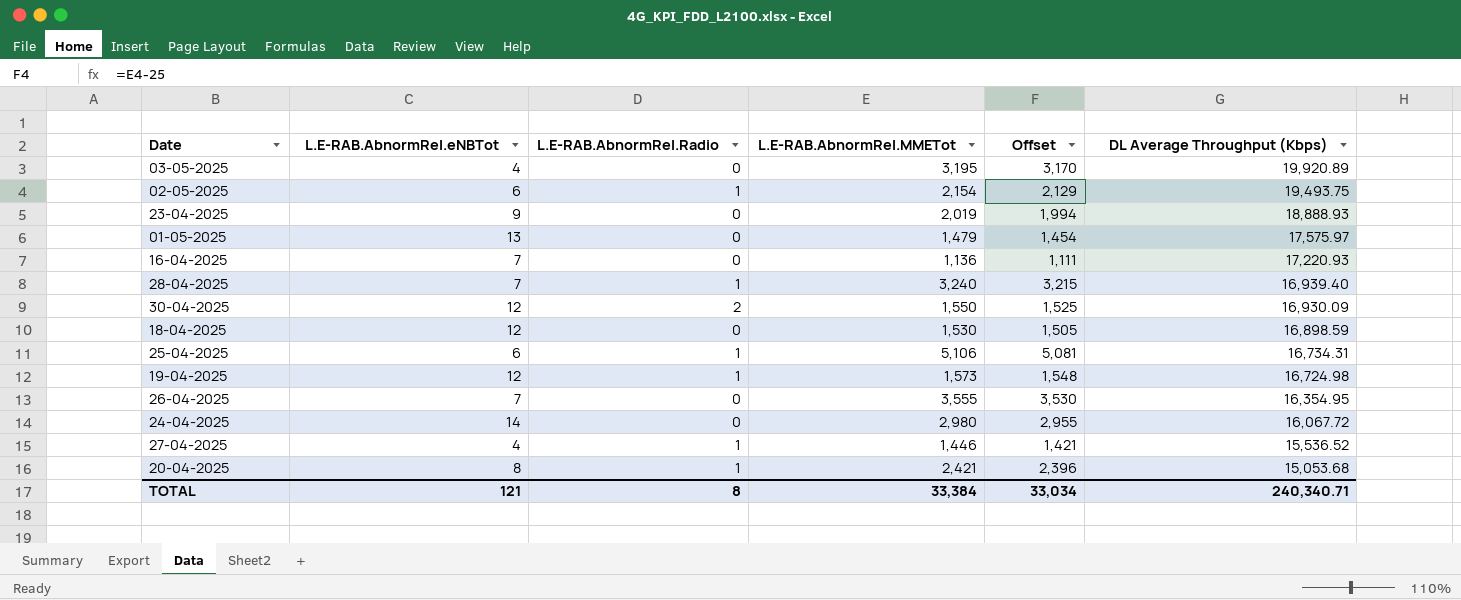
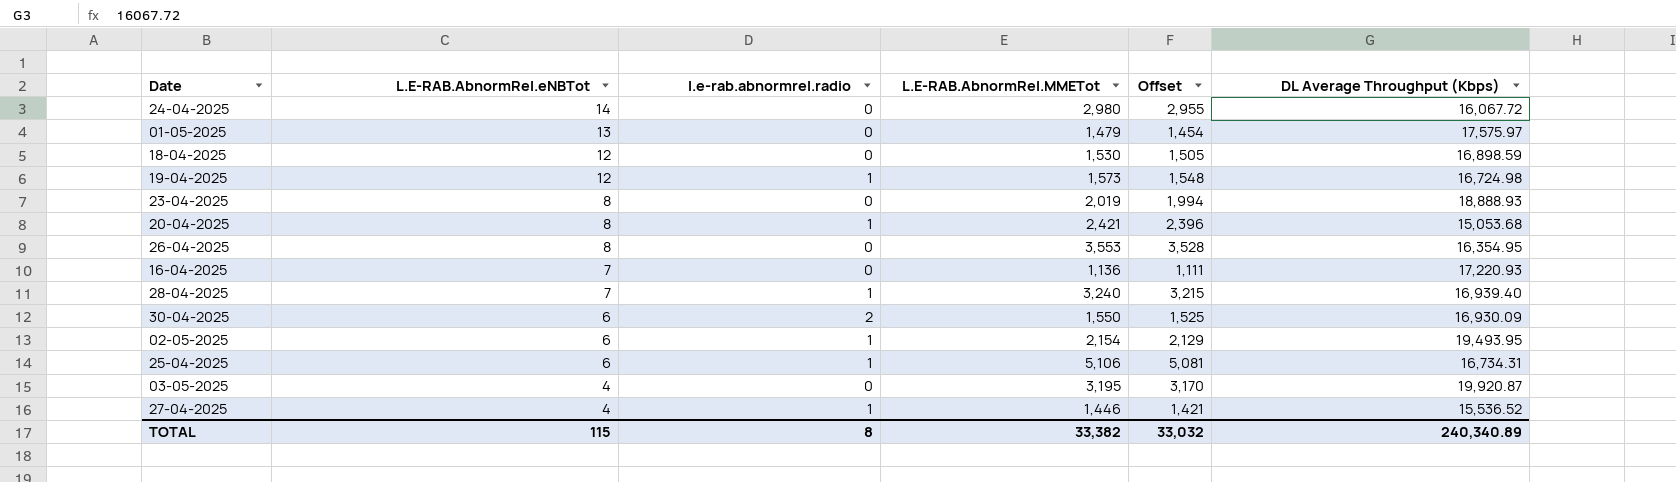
row order: DL Average Throughput (Kbps) descending -> L.E-RAB.AbnormRel.eNBTot descending
column name: L.E-RAB.AbnormRel.Radio -> l.e-rab.abnormrel.radio
23-04-2025 | L.E-RAB.AbnormRel.eNBTot: 9 -> 8
26-04-2025 | L.E-RAB.AbnormRel.eNBTot: 7 -> 8
26-04-2025 | L.E-RAB.AbnormRel.MMETot: 3,555 -> 3,553
26-04-2025 | Offset: 3,530 -> 3,528
30-04-2025 | L.E-RAB.AbnormRel.eNBTot: 12 -> 6
02-05-2025 | DL Average Throughput (Kbps): 19,493.75 -> 19,493.95
03-05-2025 | DL Average Throughput (Kbps): 19,920.89 -> 19,920.87
TOTAL | L.E-RAB.AbnormRel.eNBTot: 121 -> 115
TOTAL | L.E-RAB.AbnormRel.MMETot: 33,384 -> 33,382
TOTAL | Offset: 33,034 -> 33,032
TOTAL | DL Average Throughput (Kbps): 240,340.71 -> 240,340.89

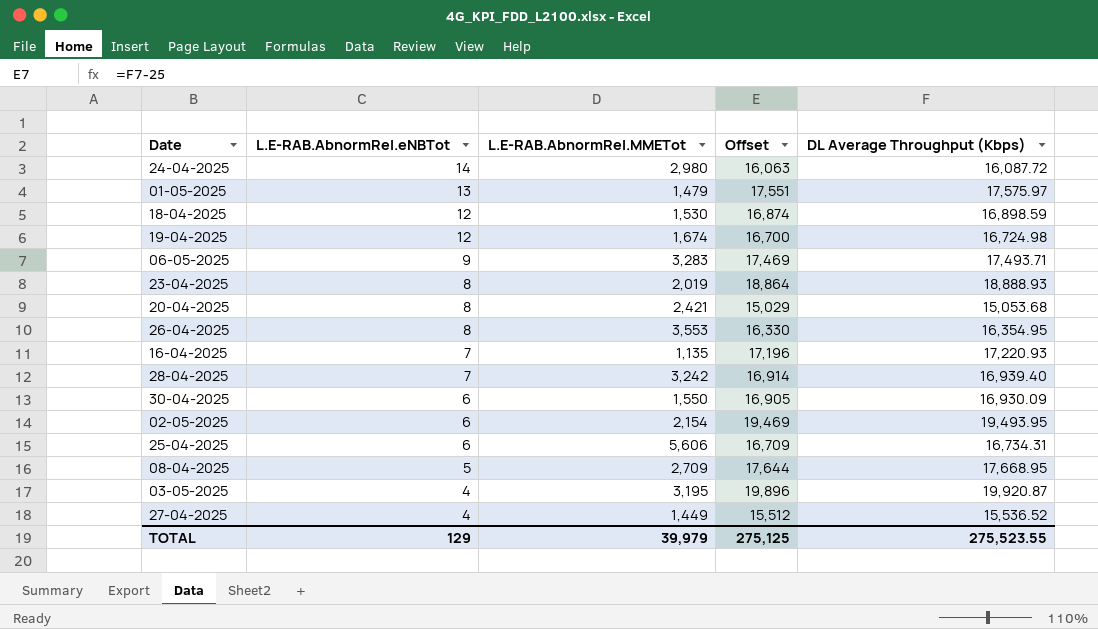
column l.e-rab.abnormrel.radio | position: 3 -> none
column Offset | formula: [L.E-RAB.AbnormRel.MMETot] - 25 -> [DL Average Throughput (Kbps)] - 25
24-04-2025 | DL Average Throughput (Kbps): 16,067.72 -> 16,087.72
19-04-2025 | L.E-RAB.AbnormRel.MMETot: 1,573 -> 1,674
row 06-05-2025: none -> 9 | 3,283 | 17,469 | 17,493.71
16-04-2025 | L.E-RAB.AbnormRel.MMETot: 1,136 -> 1,135
28-04-2025 | L.E-RAB.AbnormRel.MMETot: 3,240 -> 3,242
25-04-2025 | L.E-RAB.AbnormRel.MMETot: 5,106 -> 5,606
row 08-04-2025: none -> 5 | 2,709 | 17,644 | 17,668.95
27-04-2025 | L.E-RAB.AbnormRel.MMETot: 1,446 -> 1,449
TOTAL | L.E-RAB.AbnormRel.eNBTot: 115 -> 129
TOTAL | L.E-RAB.AbnormRel.MMETot: 33,382 -> 39,979
TOTAL | Offset: 33,032 -> 275,125
TOTAL | DL Average Throughput (Kbps): 240,340.89 -> 275,523.55

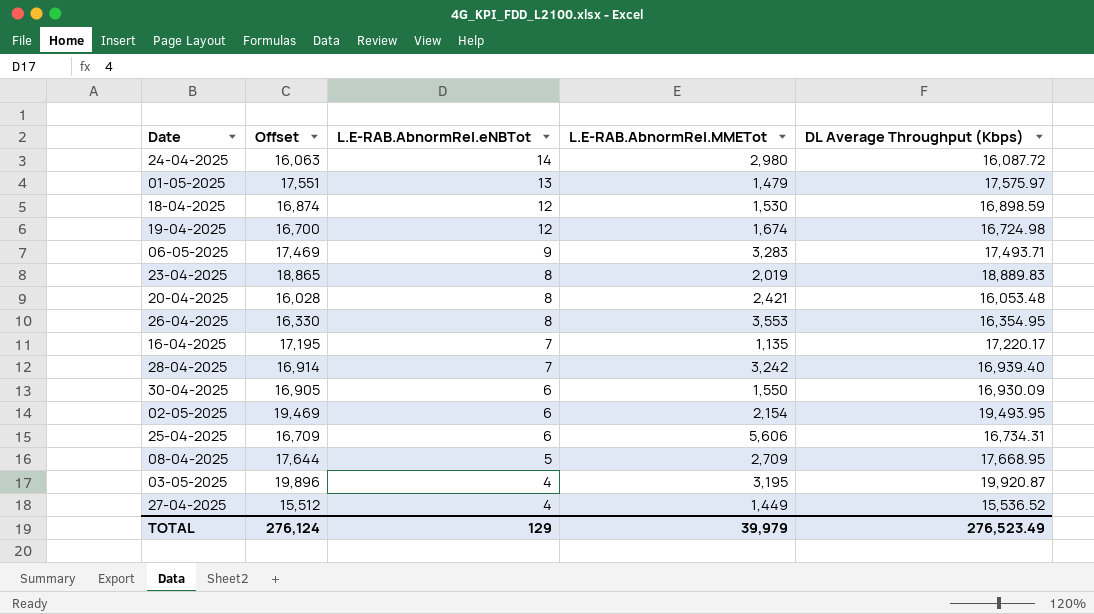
column Offset | position: 4 -> 2
23-04-2025 | Offset: 18,864 -> 18,865
23-04-2025 | DL Average Throughput (Kbps): 18,888.93 -> 18,889.83
20-04-2025 | Offset: 15,029 -> 16,028
20-04-2025 | DL Average Throughput (Kbps): 15,053.68 -> 16,053.48
16-04-2025 | Offset: 17,196 -> 17,195
16-04-2025 | DL Average Throughput (Kbps): 17,220.93 -> 17,220.17
TOTAL | Offset: 275,125 -> 276,124
TOTAL | DL Average Throughput (Kbps): 275,523.55 -> 276,523.49

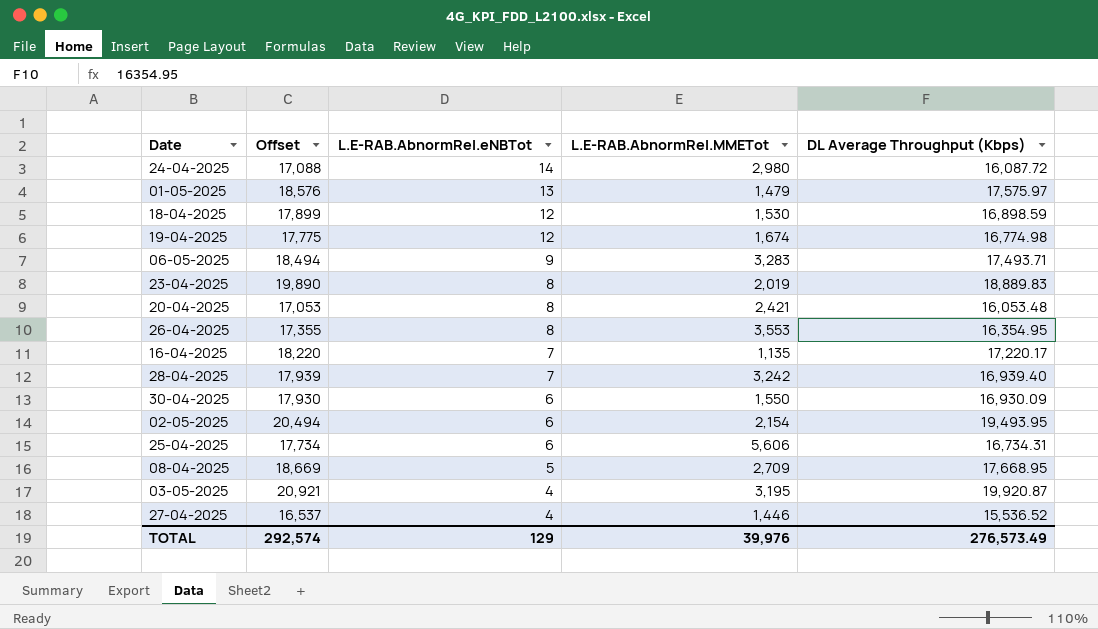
column Offset | formula: [DL Average Throughput (Kbps)] - 25 -> [DL Average Throughput (Kbps)] + 1000
19-04-2025 | DL Average Throughput (Kbps): 16,724.98 -> 16,774.98
27-04-2025 | L.E-RAB.AbnormRel.MMETot: 1,449 -> 1,446
TOTAL | Offset: 276,124 -> 292,574
TOTAL | L.E-RAB.AbnormRel.MMETot: 39,979 -> 39,976
TOTAL | DL Average Throughput (Kbps): 276,523.49 -> 276,573.49

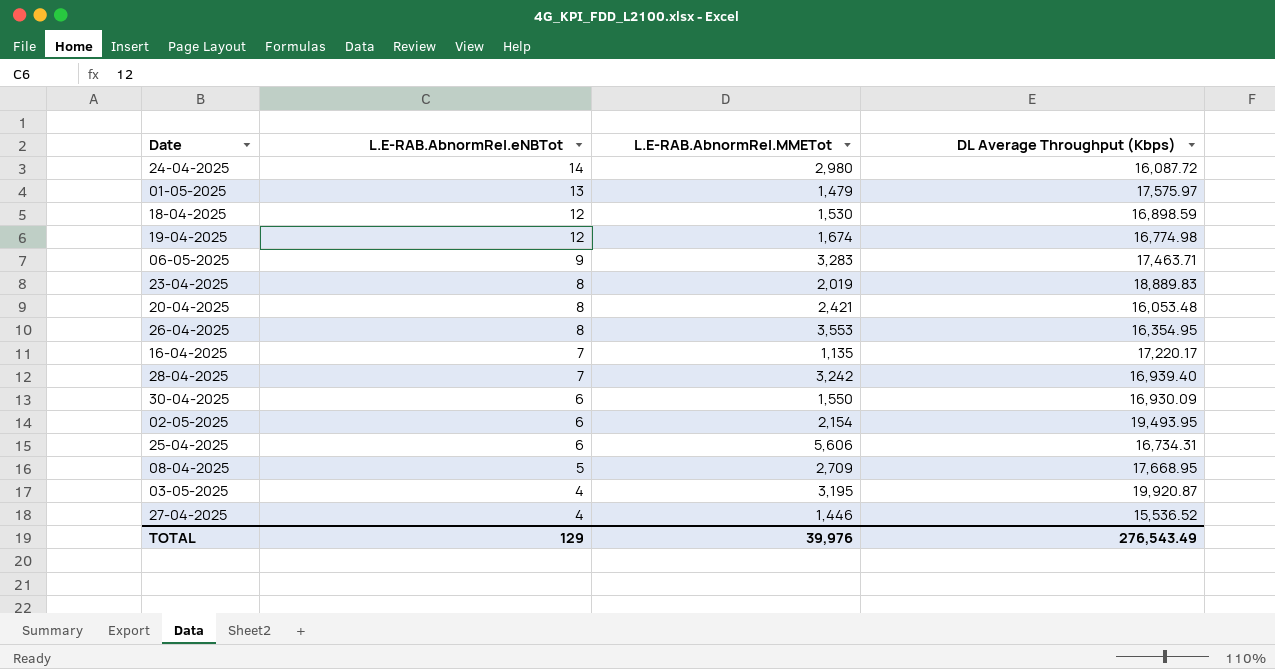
column Offset | formula: [DL Average Throughput (Kbps)] + 1000 -> none
06-05-2025 | DL Average Throughput (Kbps): 17,493.71 -> 17,463.71
TOTAL | DL Average Throughput (Kbps): 276,573.49 -> 276,543.49

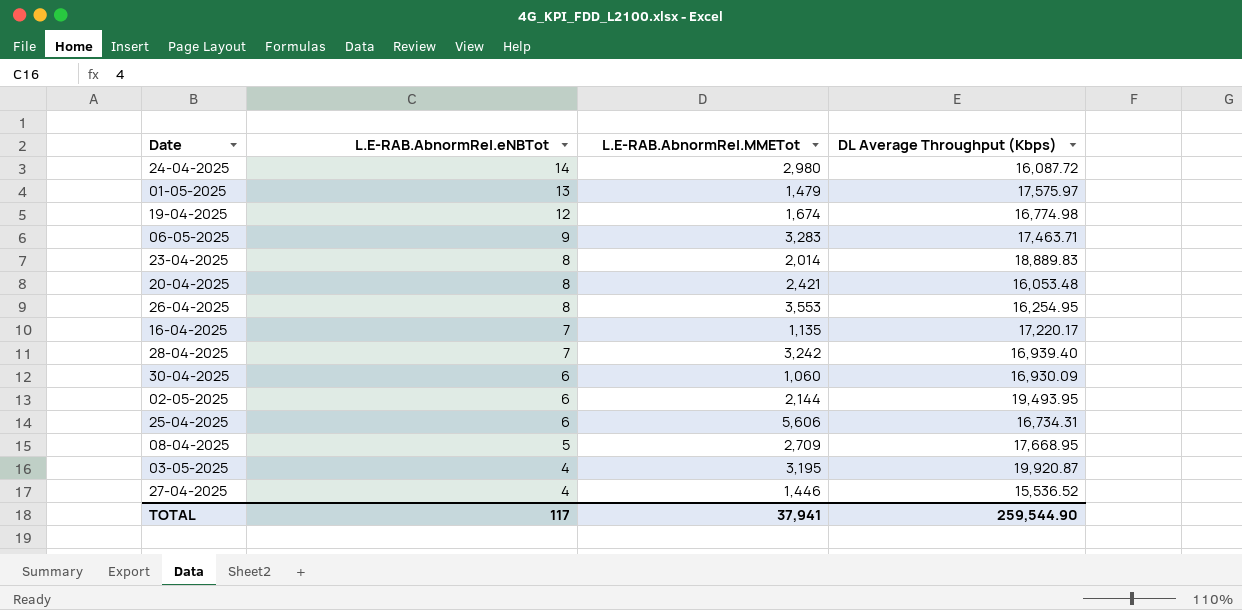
row 18-04-2025: 12 | 1,530 | 16,898.59 -> none
23-04-2025 | L.E-RAB.AbnormRel.MMETot: 2,019 -> 2,014
26-04-2025 | DL Average Throughput (Kbps): 16,354.95 -> 16,254.95
30-04-2025 | L.E-RAB.AbnormRel.MMETot: 1,550 -> 1,060
02-05-2025 | L.E-RAB.AbnormRel.MMETot: 2,154 -> 2,144
TOTAL | L.E-RAB.AbnormRel.eNBTot: 129 -> 117
TOTAL | L.E-RAB.AbnormRel.MMETot: 39,976 -> 37,941
TOTAL | DL Average Throughput (Kbps): 276,543.49 -> 259,544.90

